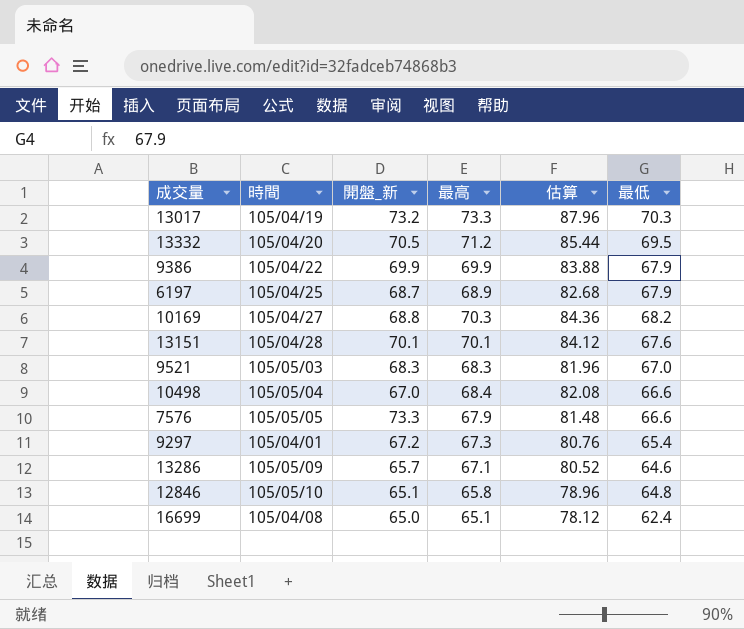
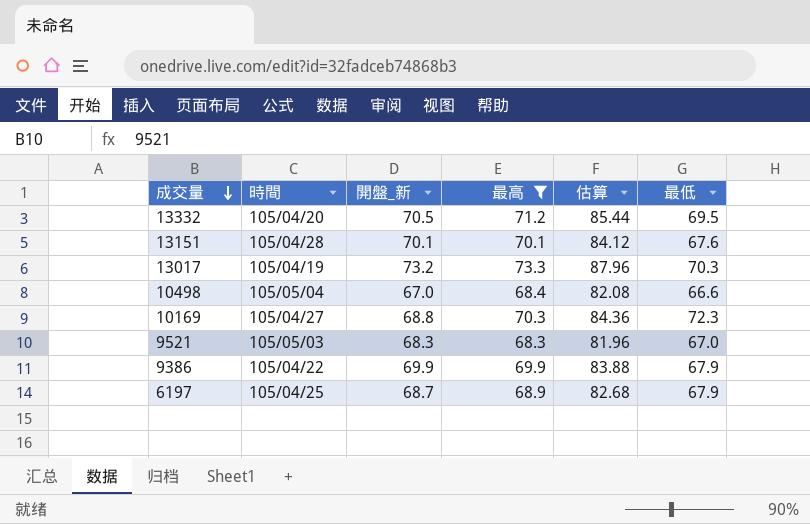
filter: none -> 最高 >= 68.3
row order: none -> 成交量 descending
10169 | 最低: 68.2 -> 72.3

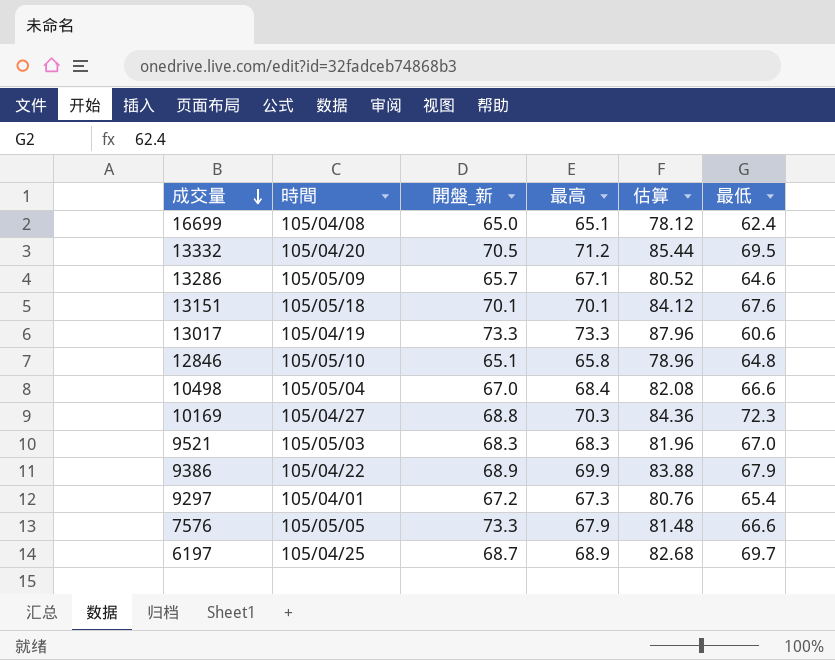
filter: 最高 >= 68.3 -> none
13151 | 時間: 105/04/28 -> 105/05/18
13017 | 開盤_新: 73.2 -> 73.3
13017 | 最低: 70.3 -> 60.6
9386 | 開盤_新: 69.9 -> 68.9
6197 | 最低: 67.9 -> 69.7

